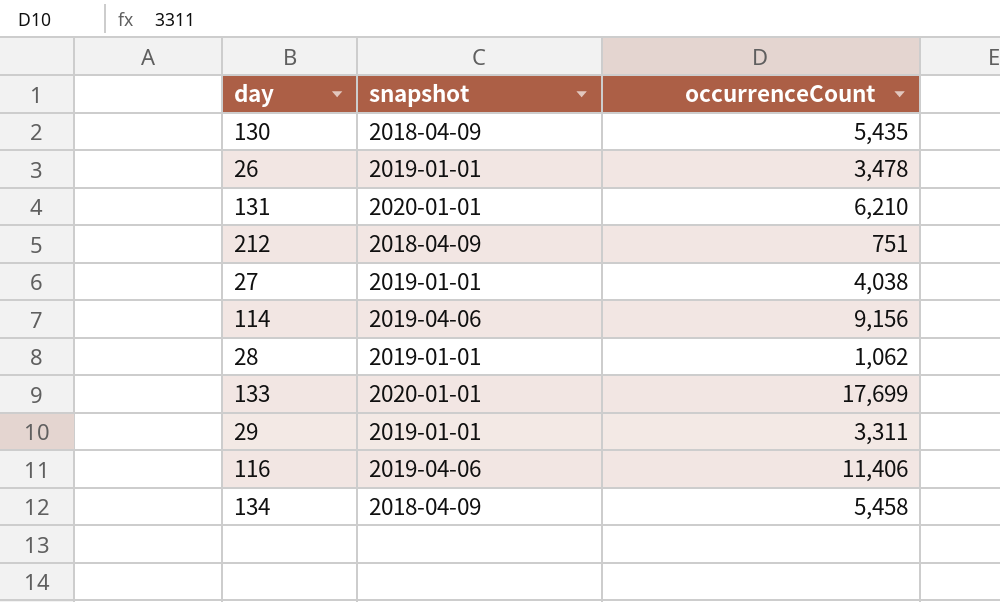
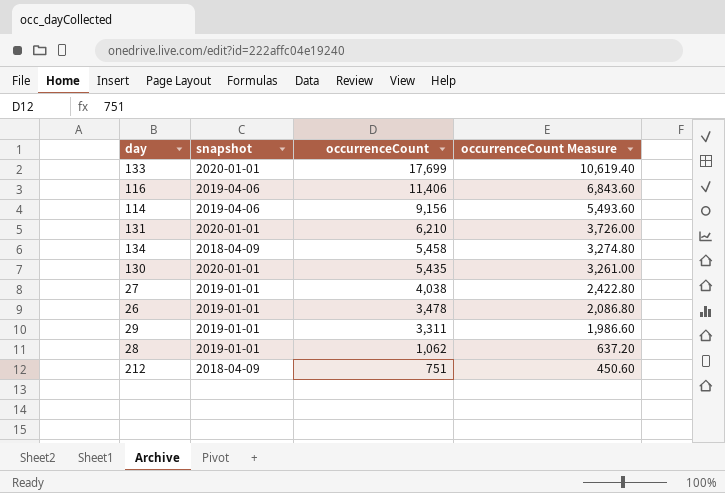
row order: none -> occurrenceCount descending
column occurrenceCount Measure | formula: none -> [occurrenceCount] * 0.6
130 | snapshot: 2018-04-09 -> 2020-01-01

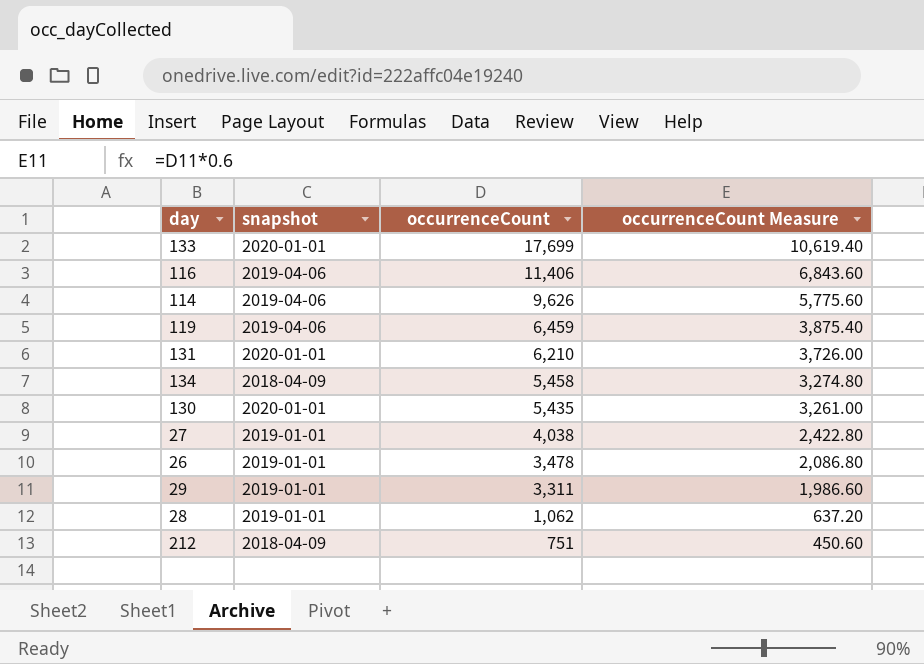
114 | occurrenceCount: 9,156 -> 9,626
114 | occurrenceCount Measure: 5,493.60 -> 5,775.60
row 119: none -> 2019-04-06 | 6,459 | 3,875.40

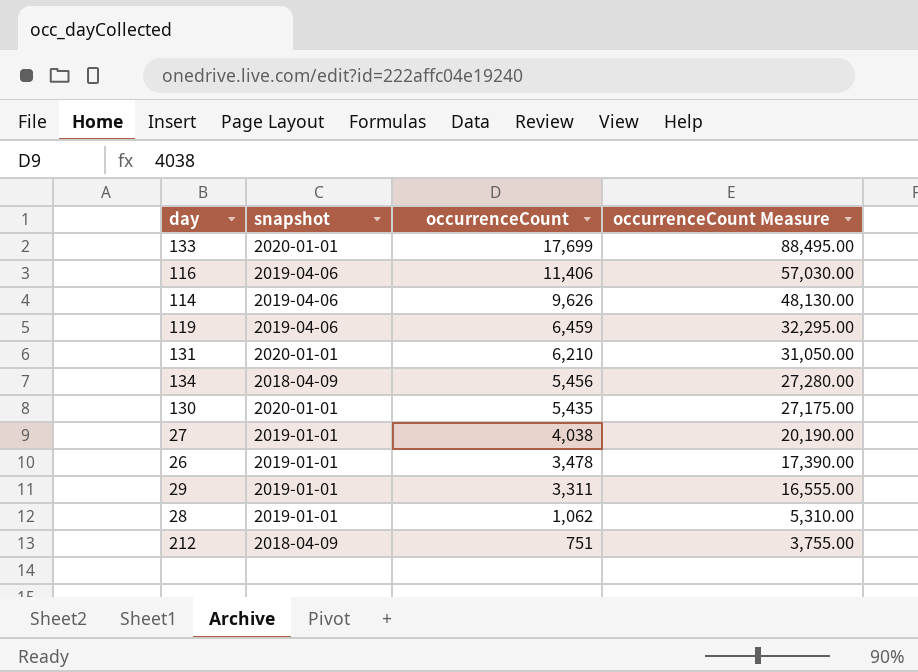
column occurrenceCount Measure | formula: [occurrenceCount] * 0.6 -> [occurrenceCount] * 5
134 | occurrenceCount: 5,458 -> 5,456

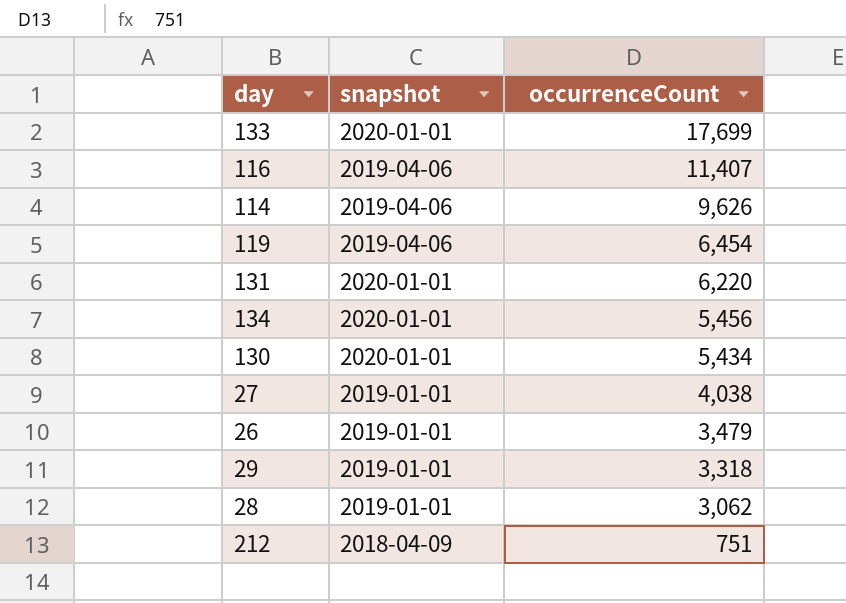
column occurrenceCount Measure | formula: [occurrenceCount] * 5 -> none
116 | occurrenceCount: 11,406 -> 11,407
119 | occurrenceCount: 6,459 -> 6,454
131 | occurrenceCount: 6,210 -> 6,220
134 | snapshot: 2018-04-09 -> 2020-01-01
130 | occurrenceCount: 5,435 -> 5,434
26 | occurrenceCount: 3,478 -> 3,479
29 | occurrenceCount: 3,311 -> 3,318
28 | occurrenceCount: 1,062 -> 3,062

